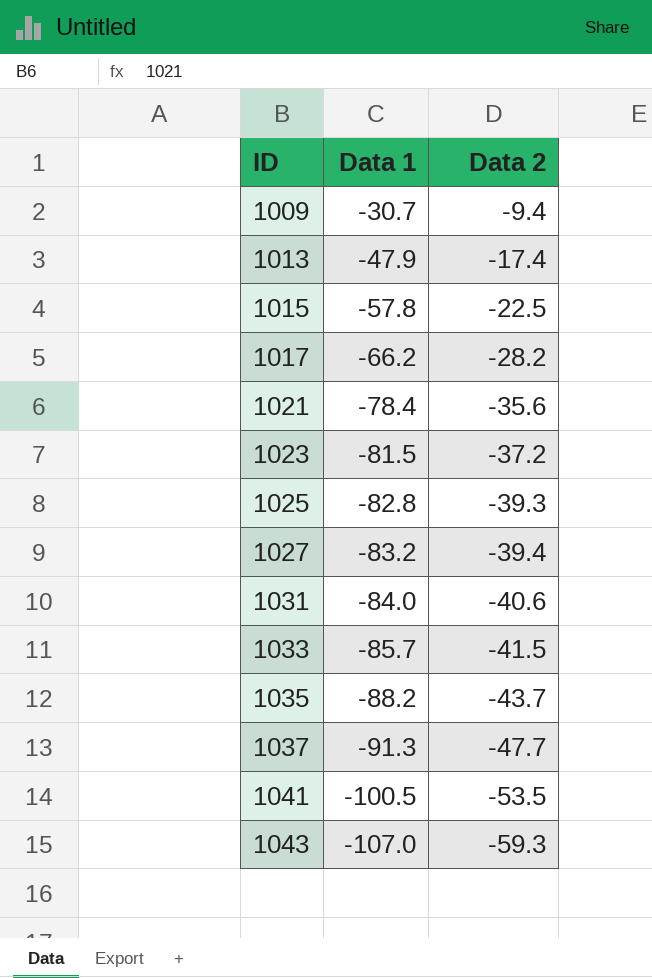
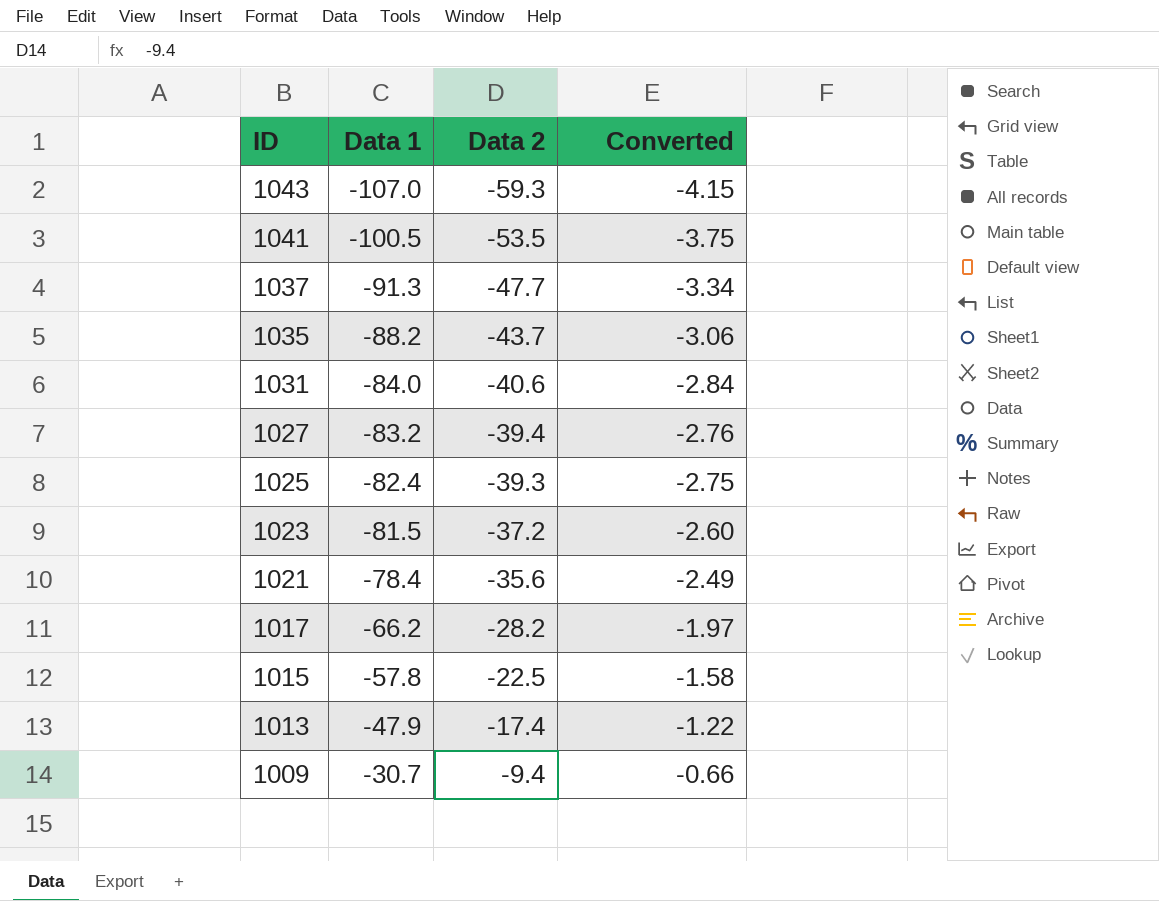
row order: ID ascending -> ID descending
column Converted | formula: none -> [Data 2] * 0.07
row 1033: -85.7 | -41.5 -> none
1025 | Data 1: -82.8 -> -82.4

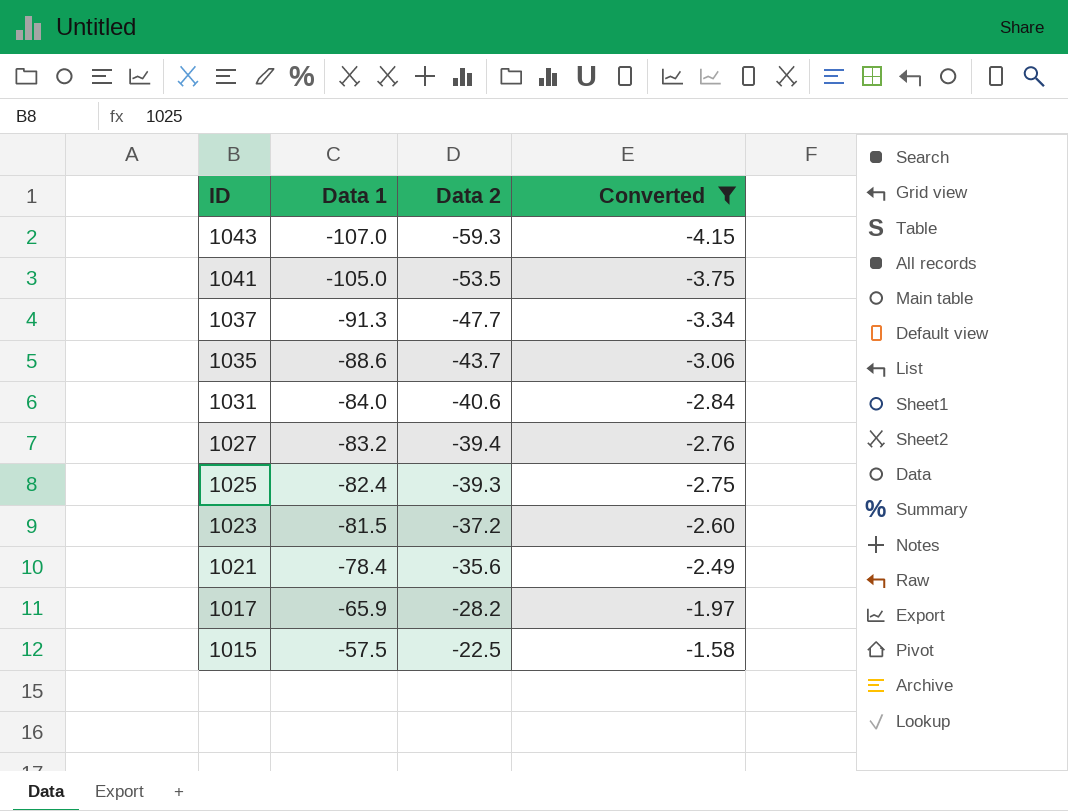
filter: none -> Converted <= -1.58
1041 | Data 1: -100.5 -> -105.0
1035 | Data 1: -88.2 -> -88.6
1017 | Data 1: -66.2 -> -65.9
1015 | Data 1: -57.8 -> -57.5

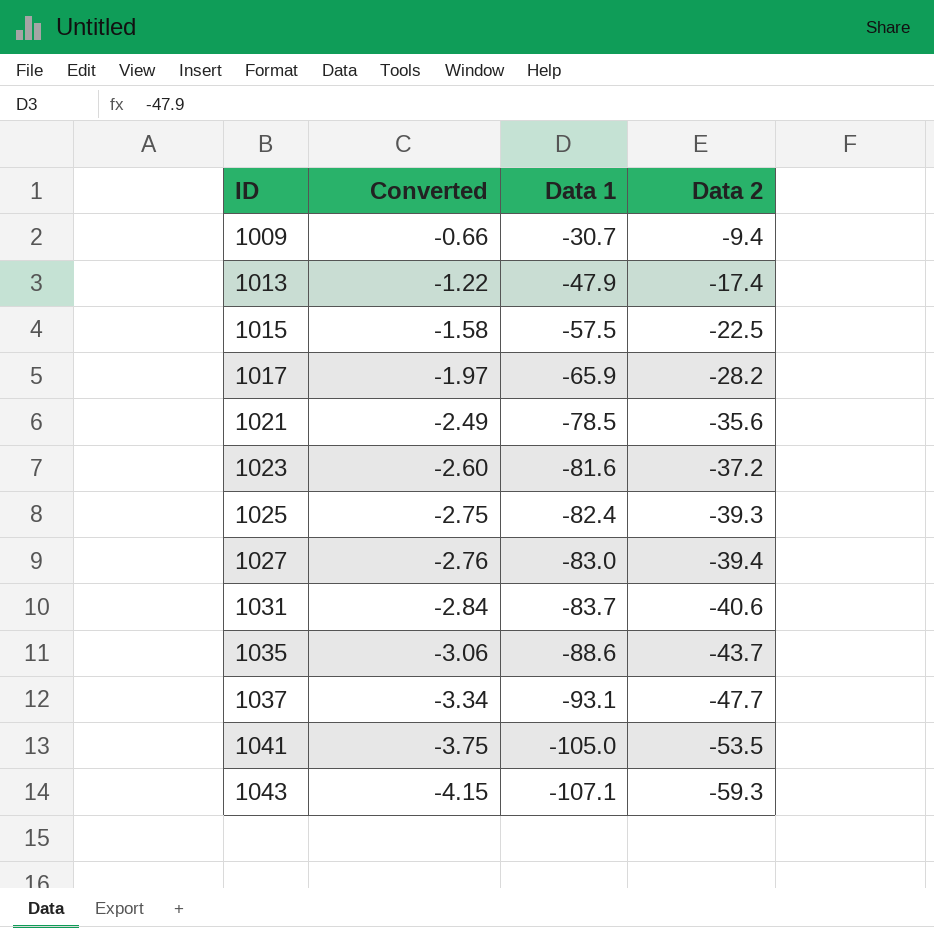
filter: Converted <= -1.58 -> none
row order: ID descending -> ID ascending
column Converted | position: 4 -> 2
1021 | Data 1: -78.4 -> -78.5
1023 | Data 1: -81.5 -> -81.6
1027 | Data 1: -83.2 -> -83.0
1031 | Data 1: -84.0 -> -83.7
1037 | Data 1: -91.3 -> -93.1
1043 | Data 1: -107.0 -> -107.1

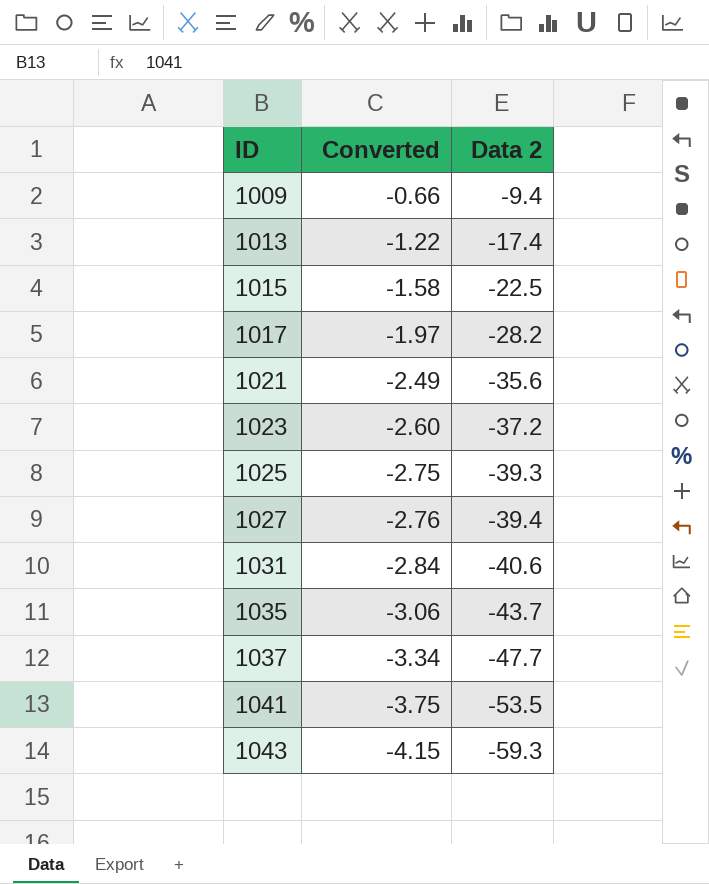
column Data 1 | position: 3 -> none

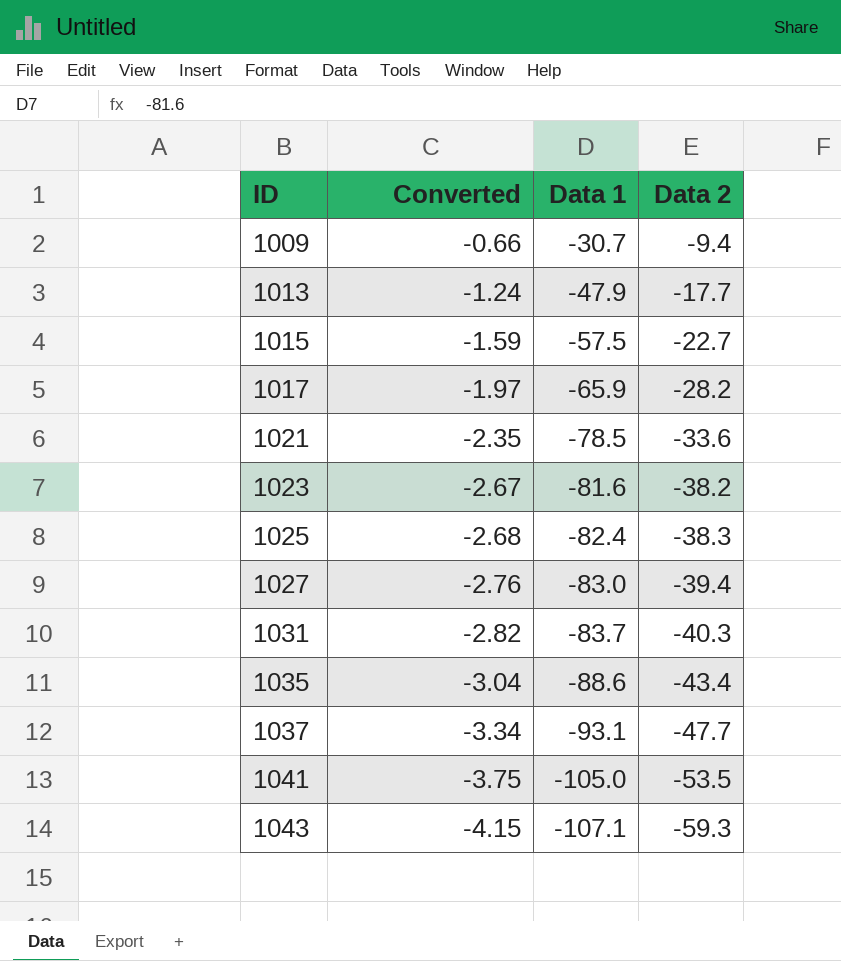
column Data 1 | position: none -> 3
1013 | Converted: -1.22 -> -1.24
1013 | Data 2: -17.4 -> -17.7
1015 | Converted: -1.58 -> -1.59
1015 | Data 2: -22.5 -> -22.7
1021 | Converted: -2.49 -> -2.35
1021 | Data 2: -35.6 -> -33.6
1023 | Converted: -2.60 -> -2.67
1023 | Data 2: -37.2 -> -38.2
1025 | Converted: -2.75 -> -2.68
1025 | Data 2: -39.3 -> -38.3
1031 | Converted: -2.84 -> -2.82
1031 | Data 2: -40.6 -> -40.3
1035 | Converted: -3.06 -> -3.04
1035 | Data 2: -43.7 -> -43.4

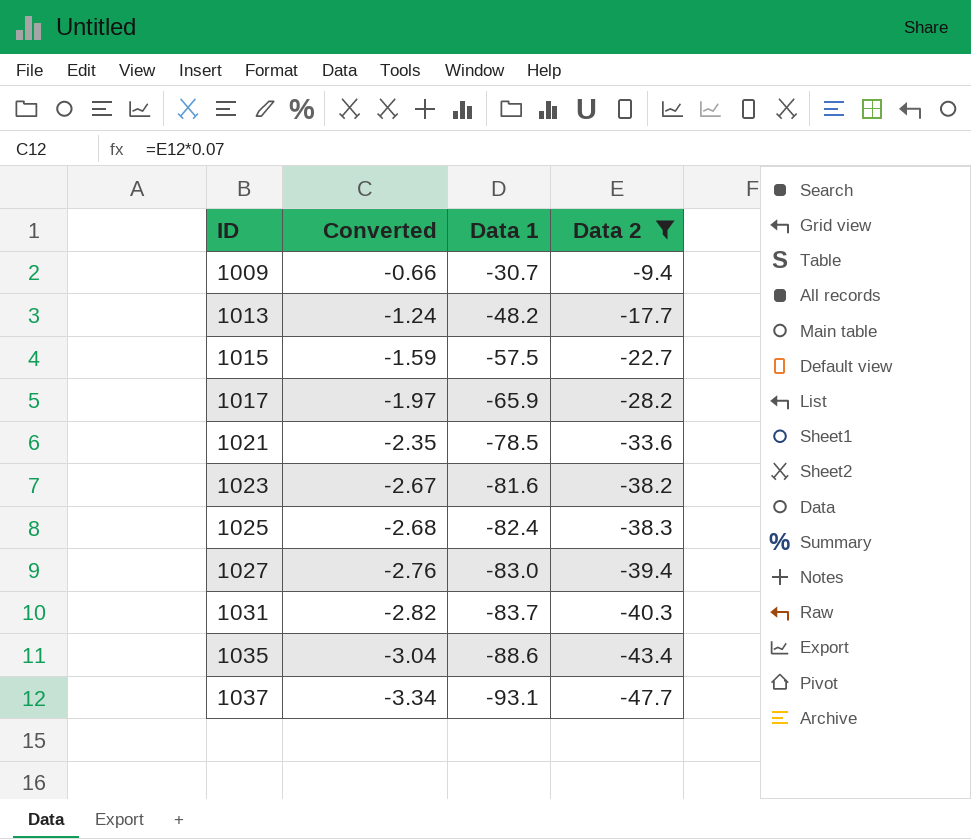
filter: none -> Data 2 >= -47.7
1013 | Data 1: -47.9 -> -48.2

